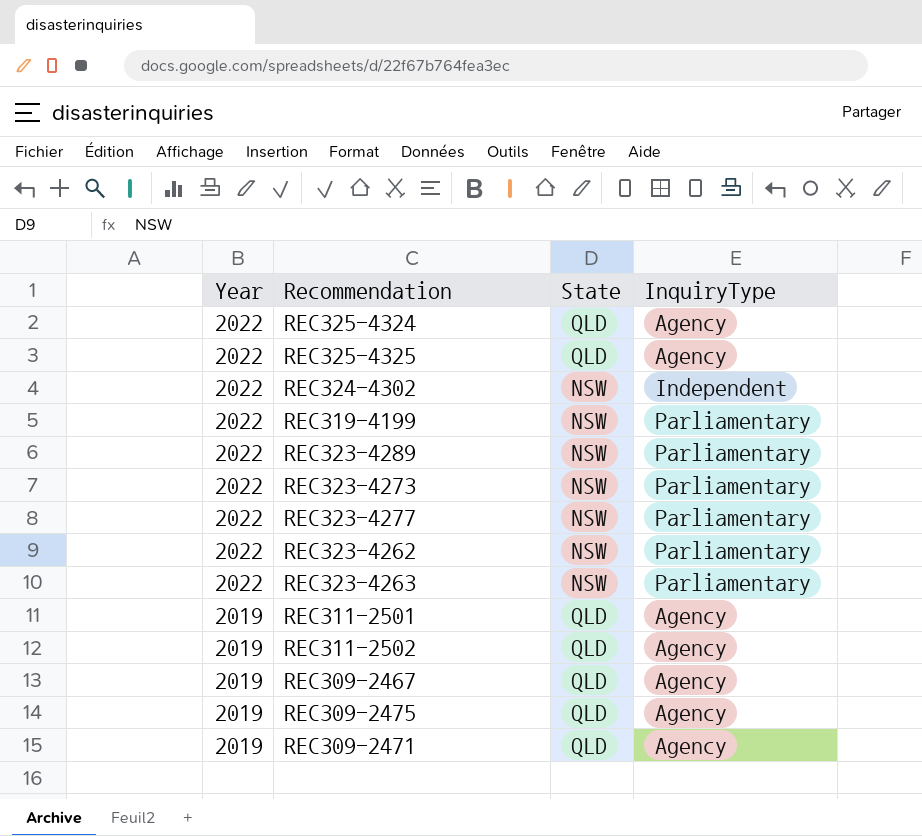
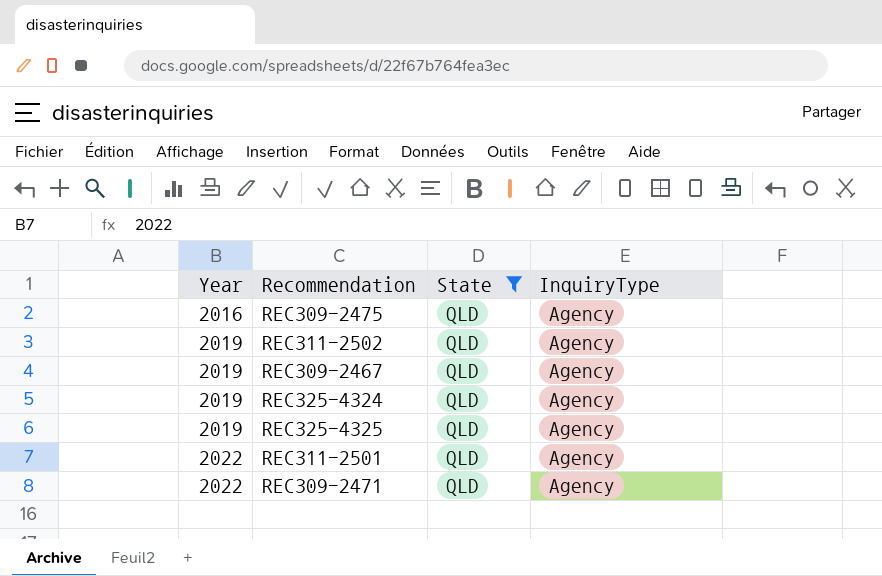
filter: none -> State = QLD
row order: Year descending -> Year ascending
REC309-2475 | Year: 2019 -> 2016
REC325-4324 | Year: 2022 -> 2019
REC325-4325 | Year: 2022 -> 2019
REC311-2501 | Year: 2019 -> 2022
REC309-2471 | Year: 2019 -> 2022

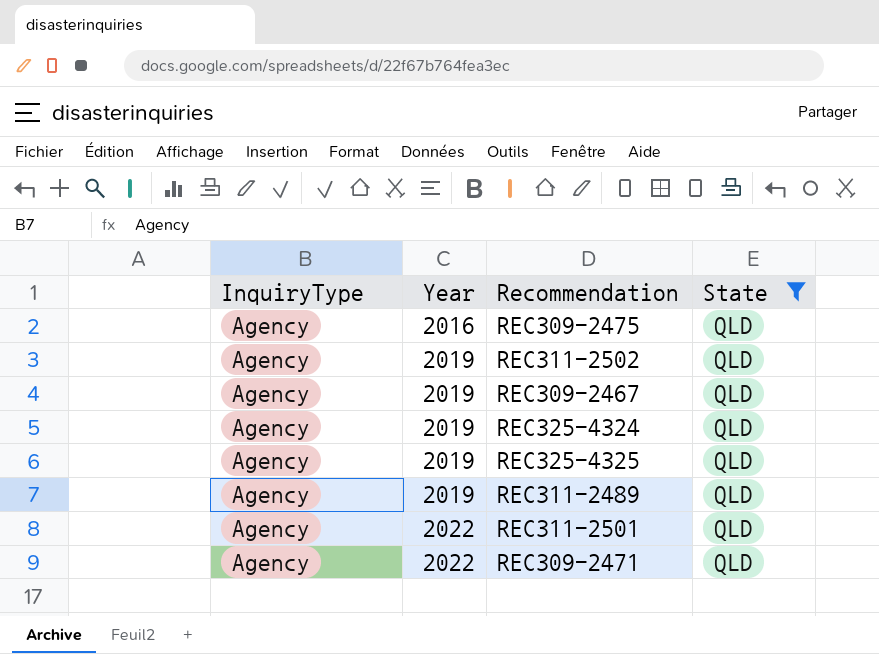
column InquiryType | position: 4 -> 1
row REC311-2489: none -> Agency | 2019 | QLD

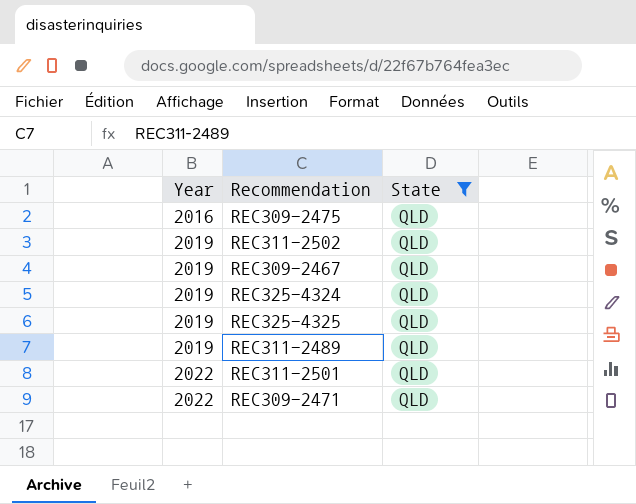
column InquiryType | position: 1 -> none

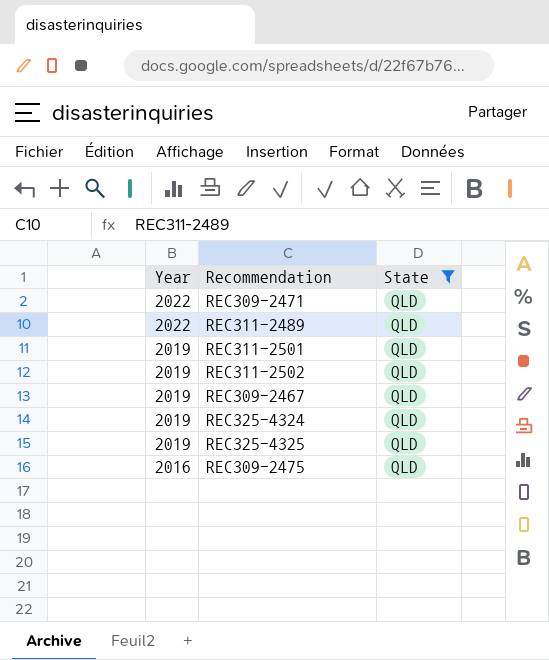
row order: Year ascending -> Year descending
REC311-2489 | Year: 2019 -> 2022
REC311-2501 | Year: 2022 -> 2019

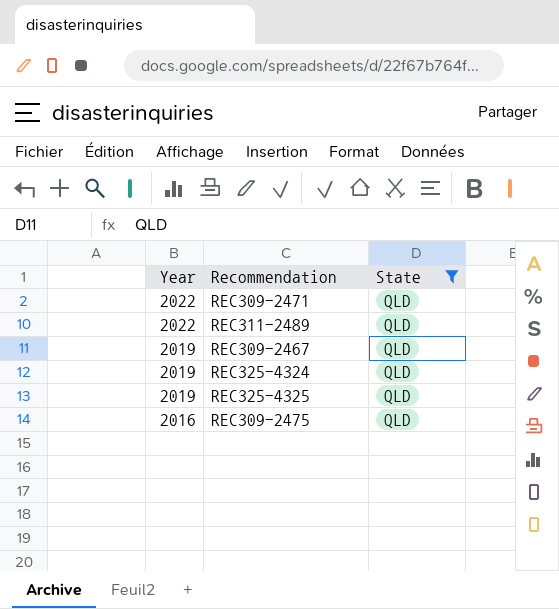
row REC311-2501: 2019 | QLD -> none
row REC311-2502: 2019 | QLD -> none

